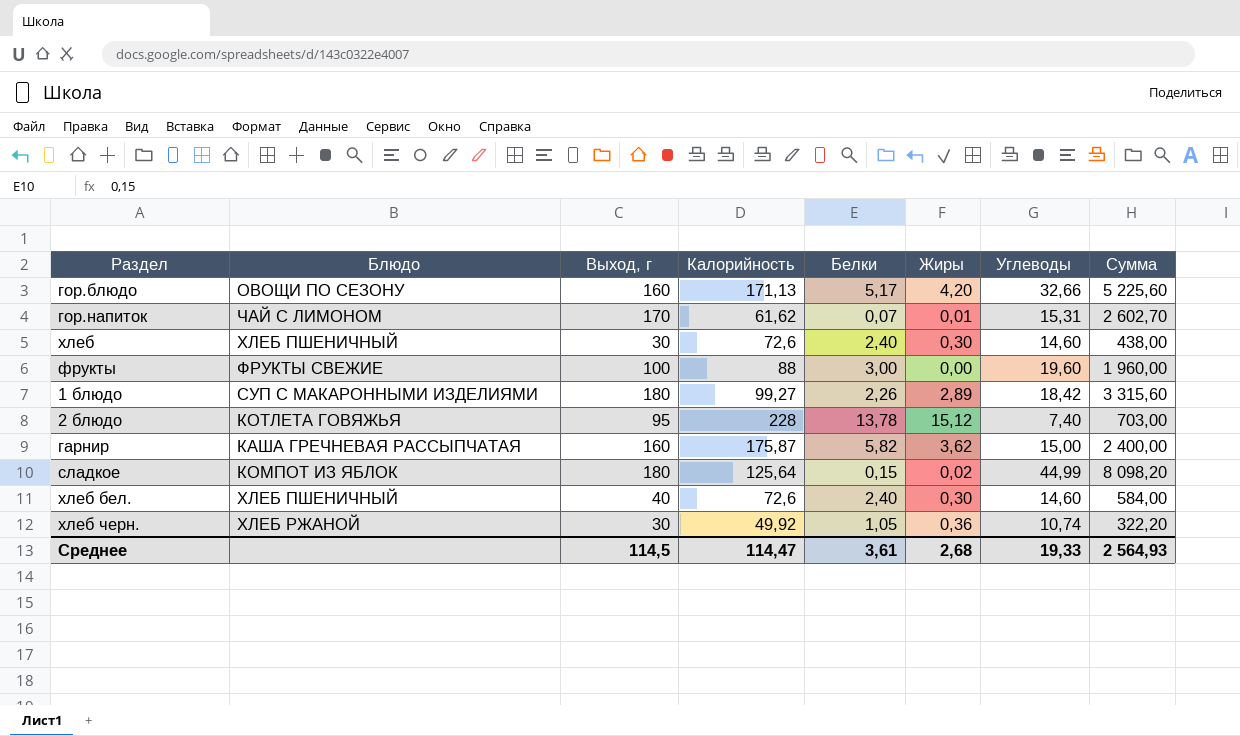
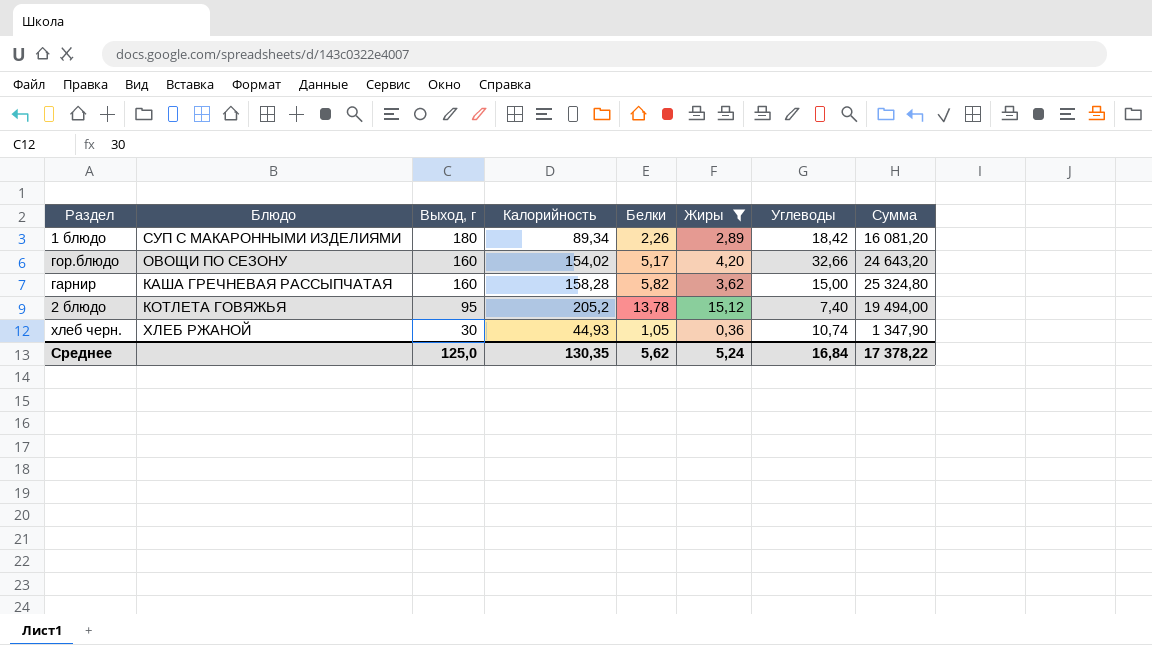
filter: none -> Жиры >= 0,36
row order: none -> Выход, г descending
column Сумма | formula: [Выход, г] * [Углеводы] -> [Выход, г] * [Калорийность]
1 блюдо | Калорийность: 99,27 -> 89,34
гор.блюдо | Калорийность: 171,13 -> 154,02
гарнир | Калорийность: 175,87 -> 158,28
2 блюдо | Калорийность: 228 -> 205,2
хлеб черн. | Калорийность: 49,92 -> 44,93
Среднее | Выход, г: 114,5 -> 125,0
Среднее | Калорийность: 114,47 -> 130,35
Среднее | Белки: 3,61 -> 5,62
Среднее | Жиры: 2,68 -> 5,24
Среднее | Углеводы: 19,33 -> 16,84
Среднее | Сумма: 2 564,93 -> 17 378,22

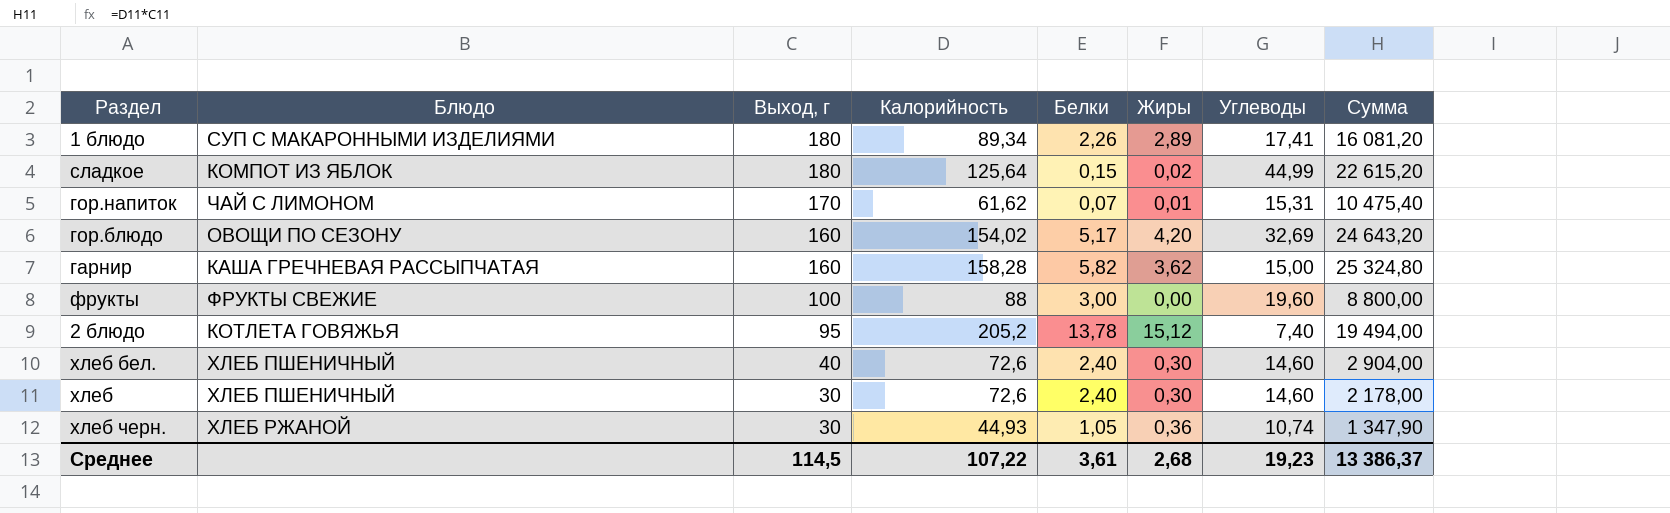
filter: Жиры >= 0,36 -> none
1 блюдо | Углеводы: 18,42 -> 17,41
гор.блюдо | Углеводы: 32,66 -> 32,69
Среднее | Выход, г: 125,0 -> 114,5
Среднее | Калорийность: 130,35 -> 107,22
Среднее | Белки: 5,62 -> 3,61
Среднее | Жиры: 5,24 -> 2,68
Среднее | Углеводы: 16,84 -> 19,23
Среднее | Сумма: 17 378,22 -> 13 386,37

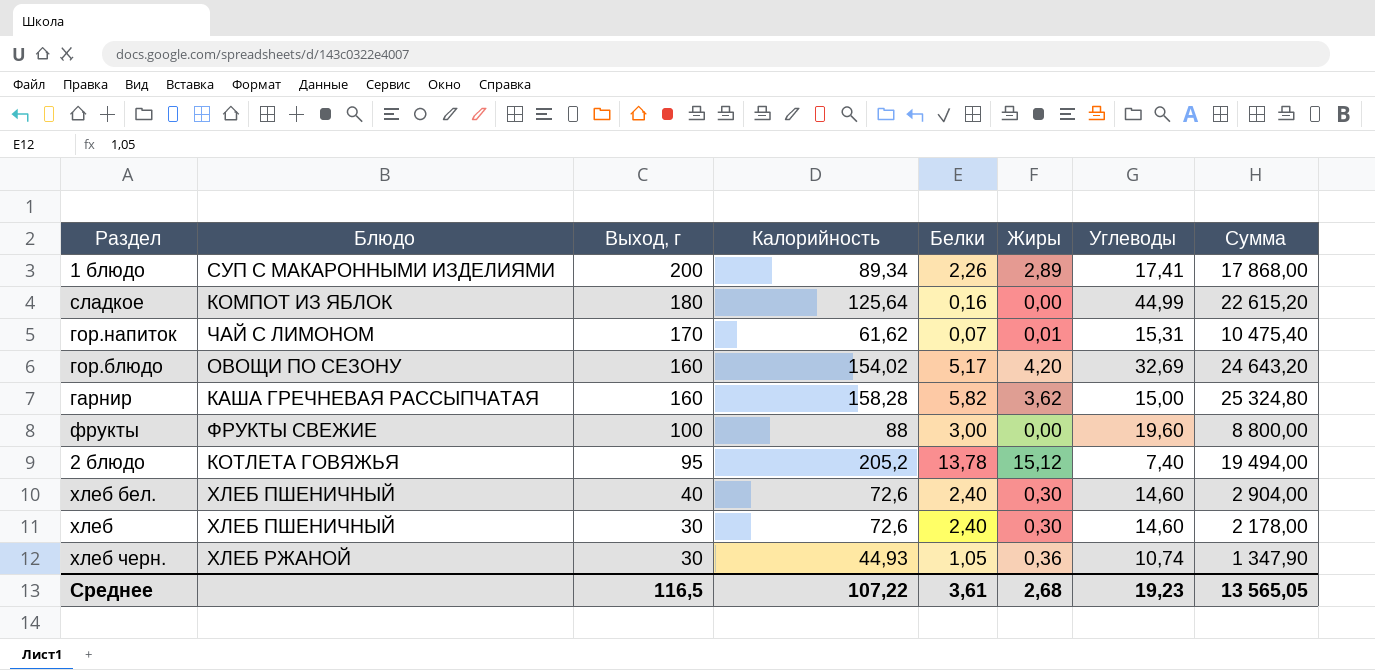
1 блюдо | Выход, г: 180 -> 200
1 блюдо | Сумма: 16 081,20 -> 17 868,00
сладкое | Белки: 0,15 -> 0,16
сладкое | Жиры: 0,02 -> 0,00
Среднее | Выход, г: 114,5 -> 116,5
Среднее | Сумма: 13 386,37 -> 13 565,05

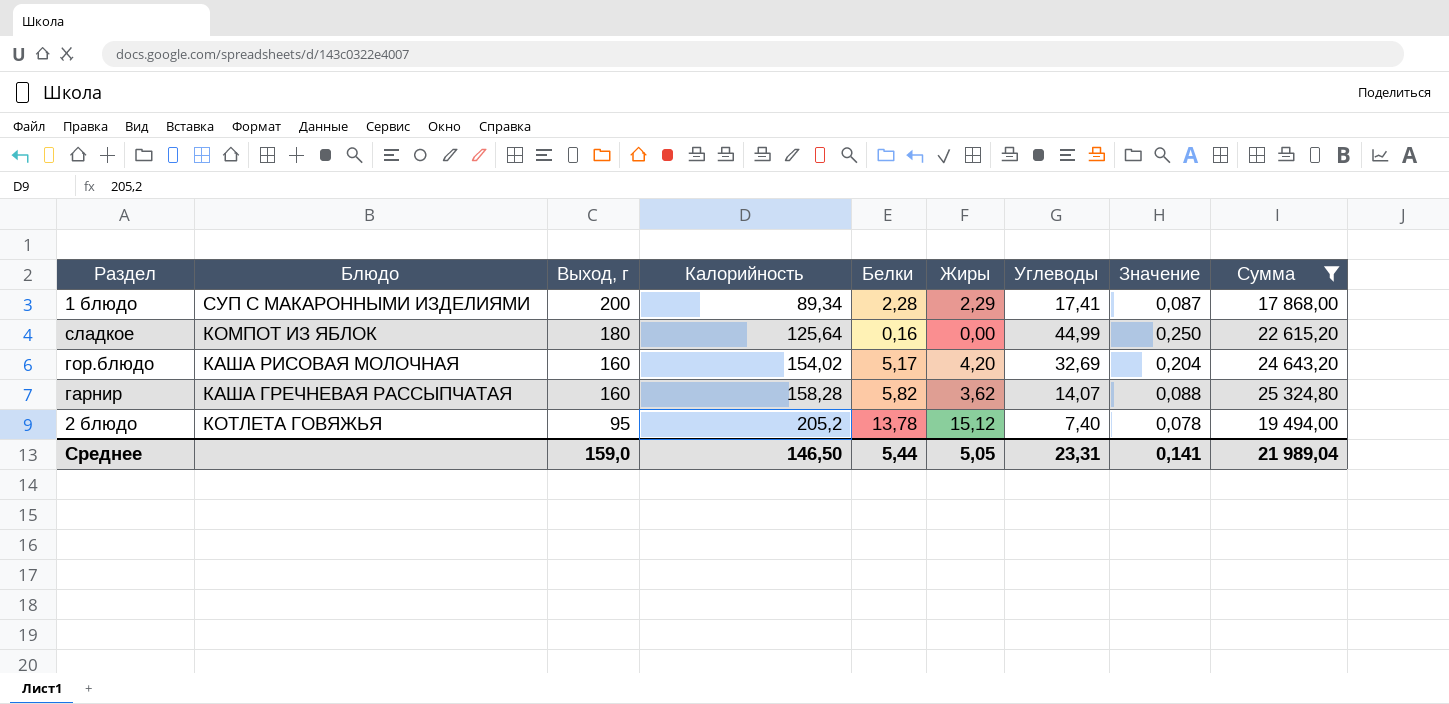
filter: none -> Сумма >= 17 868,00
column Значение | formula: none -> [Углеводы] / [Выход, г]
1 блюдо | Белки: 2,26 -> 2,28
1 блюдо | Жиры: 2,89 -> 2,29
гор.блюдо | Блюдо: ОВОЩИ ПО СЕЗОНУ -> КАША РИСОВАЯ МОЛОЧНАЯ
гарнир | Углеводы: 15,00 -> 14,07
Среднее | Выход, г: 116,5 -> 159,0
Среднее | Калорийность: 107,22 -> 146,50
Среднее | Белки: 3,61 -> 5,44
Среднее | Жиры: 2,68 -> 5,05
Среднее | Углеводы: 19,23 -> 23,31
Среднее | Сумма: 13 565,05 -> 21 989,04

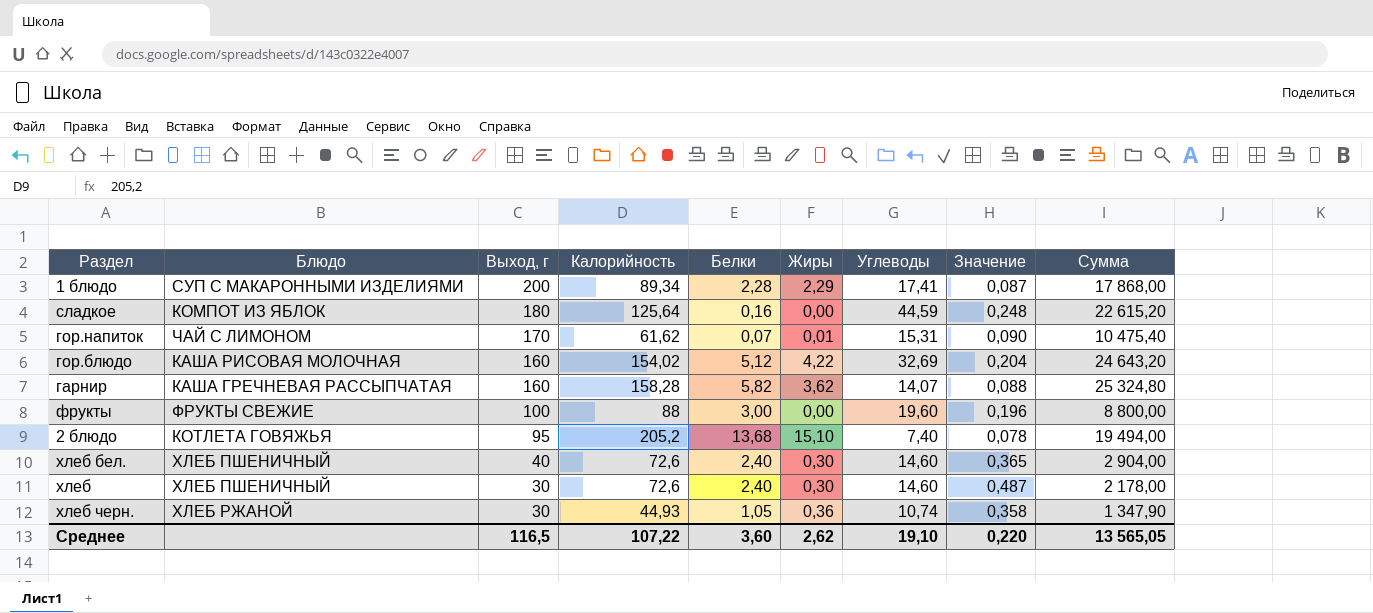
filter: Сумма >= 17 868,00 -> none
сладкое | Углеводы: 44,99 -> 44,59
сладкое | Значение: 0,250 -> 0,248
гор.блюдо | Белки: 5,17 -> 5,12
гор.блюдо | Жиры: 4,20 -> 4,22
2 блюдо | Белки: 13,78 -> 13,68
2 блюдо | Жиры: 15,12 -> 15,10
Среднее | Выход, г: 159,0 -> 116,5
Среднее | Калорийность: 146,50 -> 107,22
Среднее | Белки: 5,44 -> 3,60
Среднее | Жиры: 5,05 -> 2,62
Среднее | Углеводы: 23,31 -> 19,10
Среднее | Значение: 0,141 -> 0,220
Среднее | Сумма: 21 989,04 -> 13 565,05

